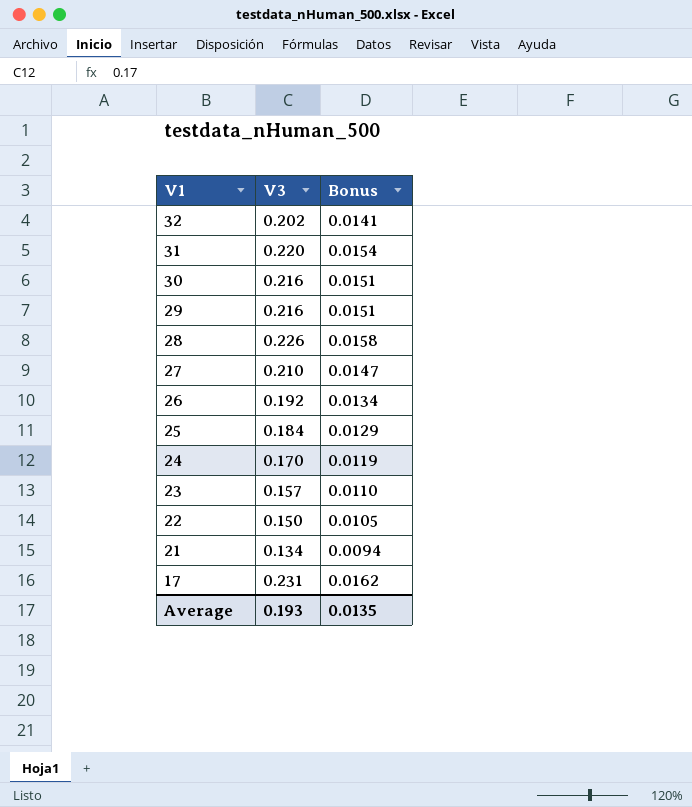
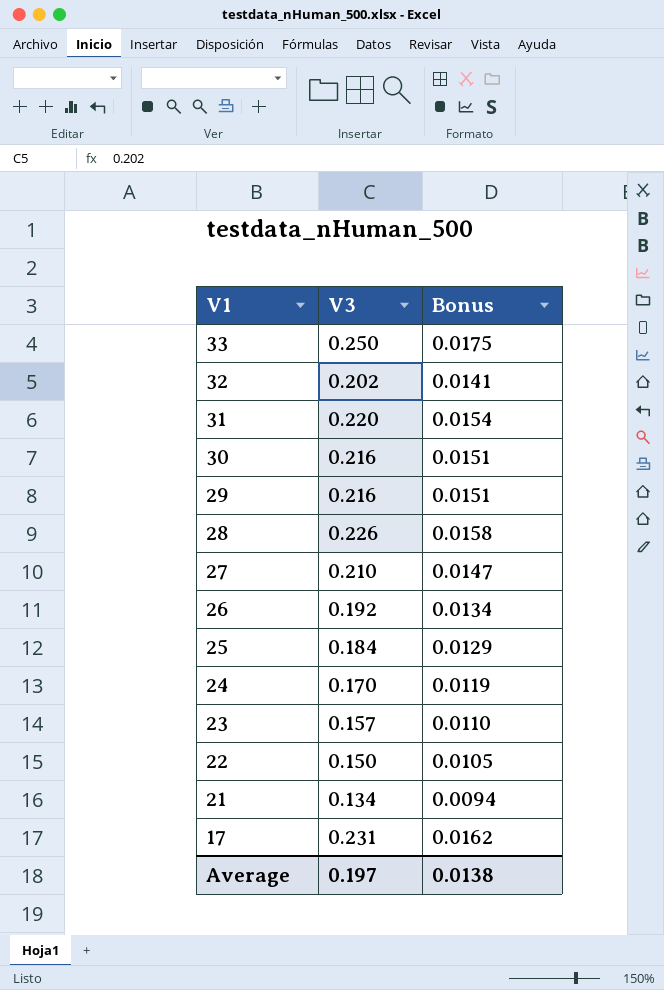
row 33: none -> 0.250 | 0.0175
Average | V3: 0.193 -> 0.197
Average | Bonus: 0.0135 -> 0.0138

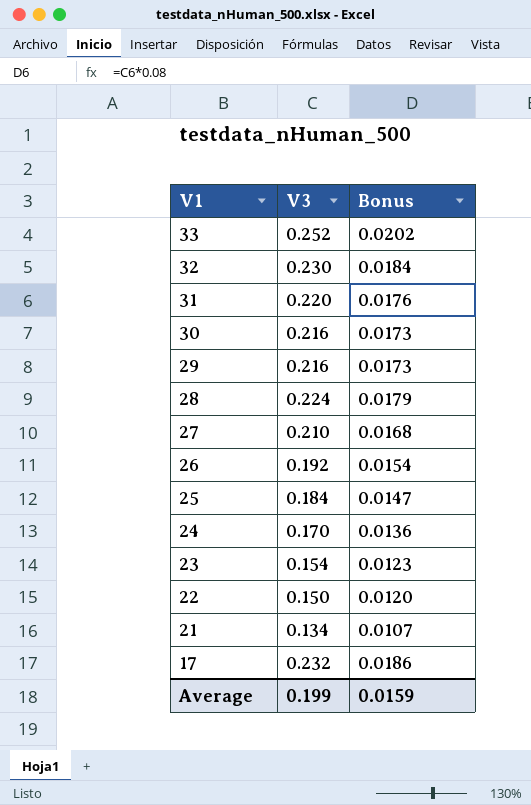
column Bonus | formula: [V3] * 0.07 -> [V3] * 0.08
33 | V3: 0.250 -> 0.252
32 | V3: 0.202 -> 0.230
28 | V3: 0.226 -> 0.224
23 | V3: 0.157 -> 0.154
17 | V3: 0.231 -> 0.232
Average | V3: 0.197 -> 0.199
Average | Bonus: 0.0138 -> 0.0159

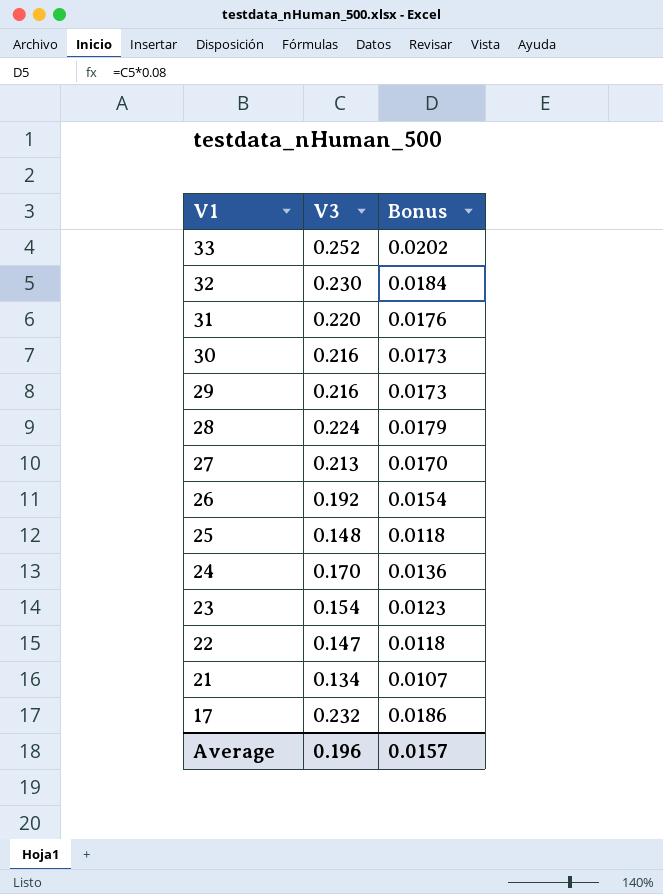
27 | V3: 0.210 -> 0.213
27 | Bonus: 0.0168 -> 0.0170
25 | V3: 0.184 -> 0.148
25 | Bonus: 0.0147 -> 0.0118
22 | V3: 0.150 -> 0.147
22 | Bonus: 0.0120 -> 0.0118
Average | V3: 0.199 -> 0.196
Average | Bonus: 0.0159 -> 0.0157

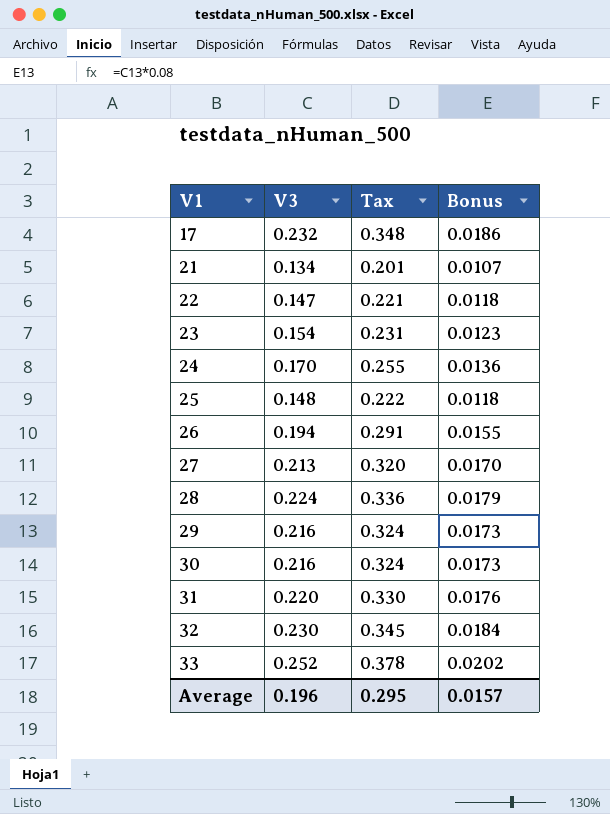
row order: V1 descending -> V1 ascending
column Tax | formula: none -> [V3] * 1.5
26 | V3: 0.192 -> 0.194
26 | Bonus: 0.0154 -> 0.0155

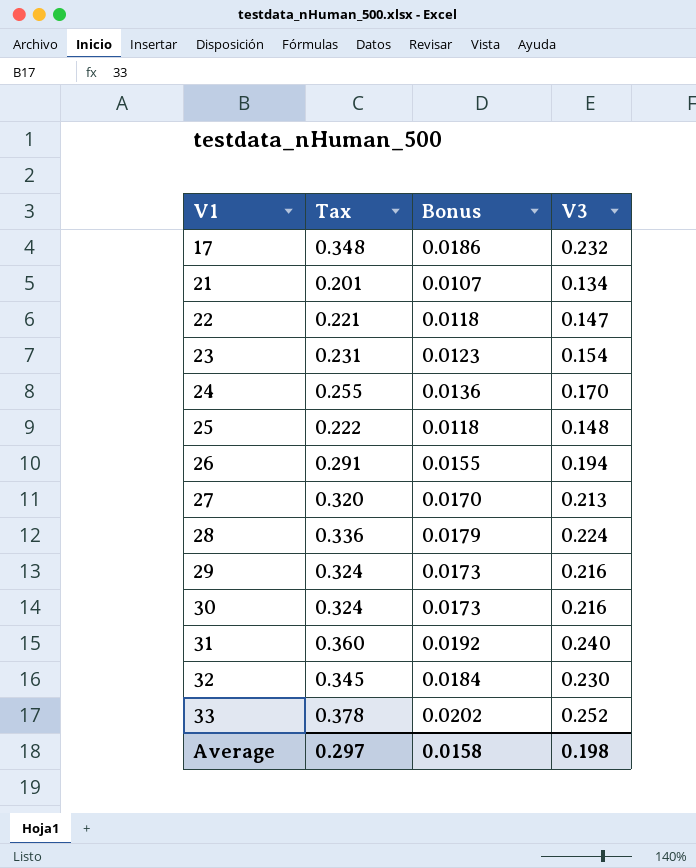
column V3 | position: 2 -> 4
31 | Tax: 0.330 -> 0.360
31 | Bonus: 0.0176 -> 0.0192
31 | V3: 0.220 -> 0.240
Average | Tax: 0.295 -> 0.297
Average | Bonus: 0.0157 -> 0.0158
Average | V3: 0.196 -> 0.198

